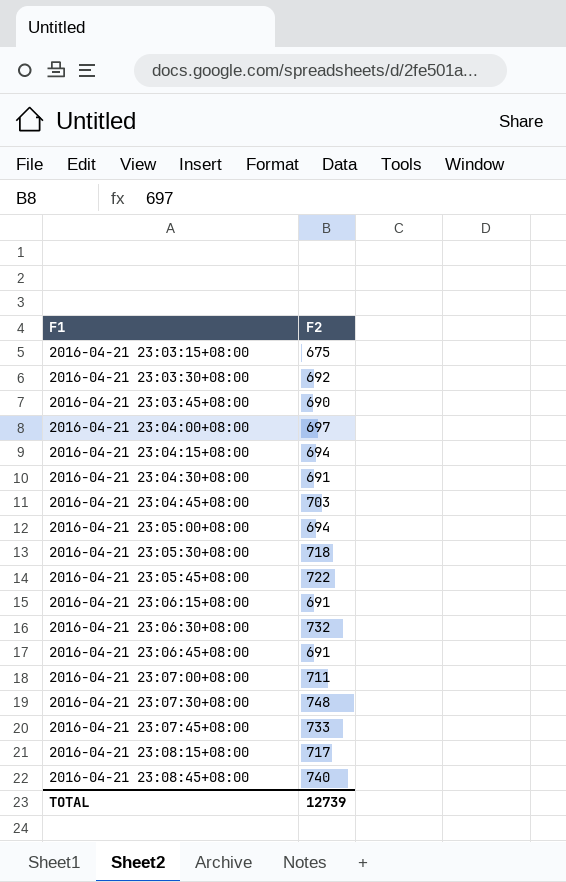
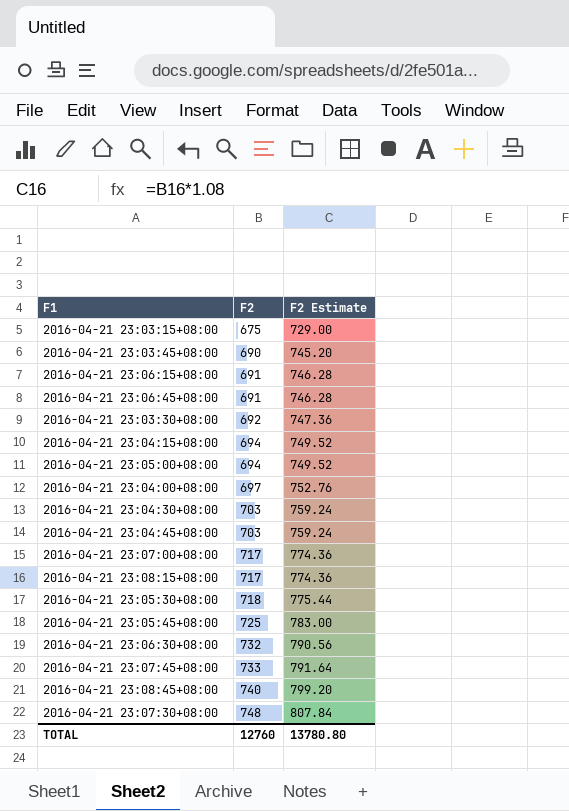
row order: F1 ascending -> F2 ascending
column F2 Estimate | formula: none -> [F2] * 1.08
2016-04-21 23:04:30+08:00 | F2: 691 -> 703
2016-04-21 23:07:00+08:00 | F2: 711 -> 717
2016-04-21 23:05:45+08:00 | F2: 722 -> 725
TOTAL | F2: 12739 -> 12760

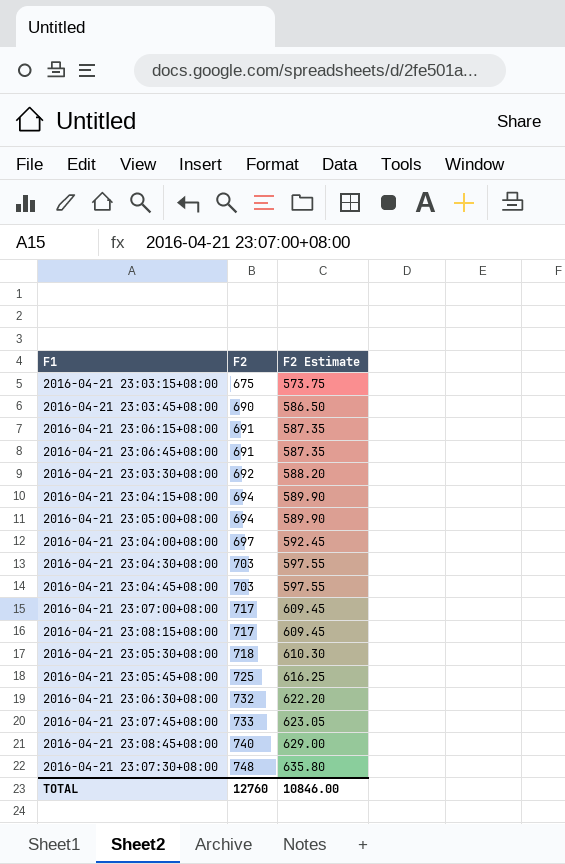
column F2 Estimate | formula: [F2] * 1.08 -> [F2] * 0.85
TOTAL | F2 Estimate: 13780.80 -> 10846.00

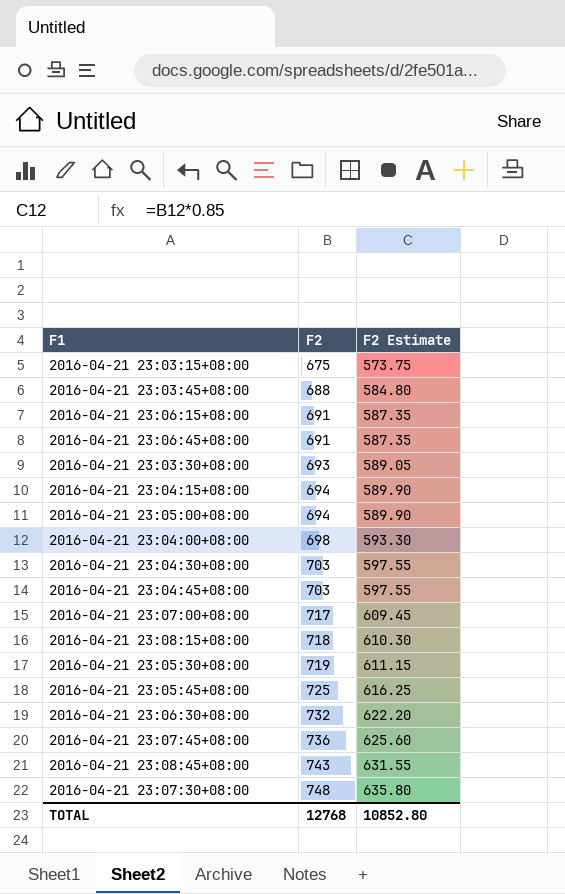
2016-04-21 23:03:45+08:00 | F2: 690 -> 688
2016-04-21 23:03:45+08:00 | F2 Estimate: 586.50 -> 584.80
2016-04-21 23:03:30+08:00 | F2: 692 -> 693
2016-04-21 23:03:30+08:00 | F2 Estimate: 588.20 -> 589.05
2016-04-21 23:04:00+08:00 | F2: 697 -> 698
2016-04-21 23:04:00+08:00 | F2 Estimate: 592.45 -> 593.30
2016-04-21 23:08:15+08:00 | F2: 717 -> 718
2016-04-21 23:08:15+08:00 | F2 Estimate: 609.45 -> 610.30
2016-04-21 23:05:30+08:00 | F2: 718 -> 719
2016-04-21 23:05:30+08:00 | F2 Estimate: 610.30 -> 611.15
2016-04-21 23:07:45+08:00 | F2: 733 -> 736
2016-04-21 23:07:45+08:00 | F2 Estimate: 623.05 -> 625.60
2016-04-21 23:08:45+08:00 | F2: 740 -> 743
2016-04-21 23:08:45+08:00 | F2 Estimate: 629.00 -> 631.55
TOTAL | F2: 12760 -> 12768
TOTAL | F2 Estimate: 10846.00 -> 10852.80

